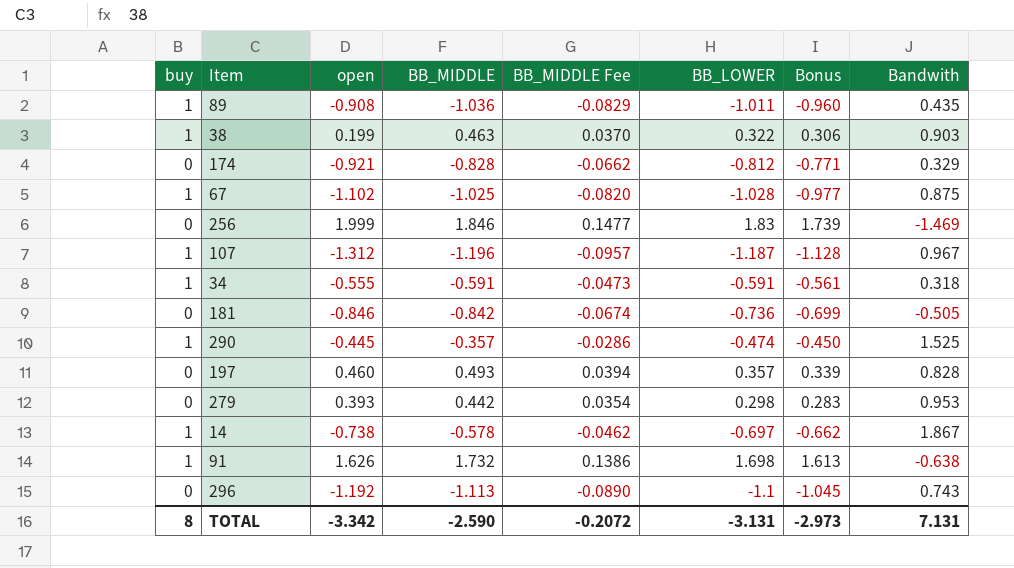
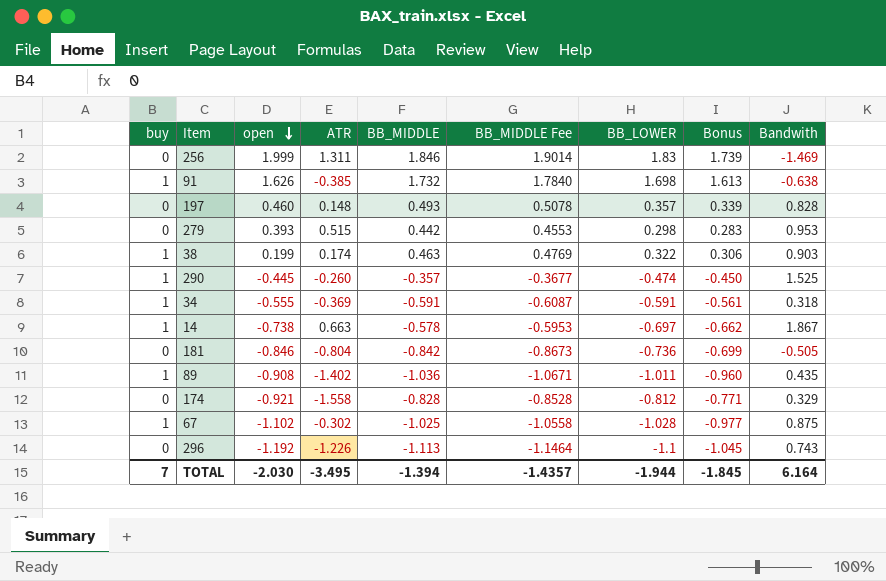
row order: none -> open descending
column ATR | position: none -> 4
column BB_MIDDLE Fee | formula: [BB_MIDDLE] * 0.08 -> [BB_MIDDLE] * 1.03
row 107: 1 | -1.312 | -1.196 | -0.0957 | -1.187 | -1.128 | 0.967 -> none
TOTAL | buy: 8 -> 7
TOTAL | open: -3.342 -> -2.030
TOTAL | BB_MIDDLE: -2.590 -> -1.394
TOTAL | BB_MIDDLE Fee: -0.2072 -> -1.4357
TOTAL | BB_LOWER: -3.131 -> -1.944
TOTAL | Bonus: -2.973 -> -1.845
TOTAL | Bandwith: 7.131 -> 6.164

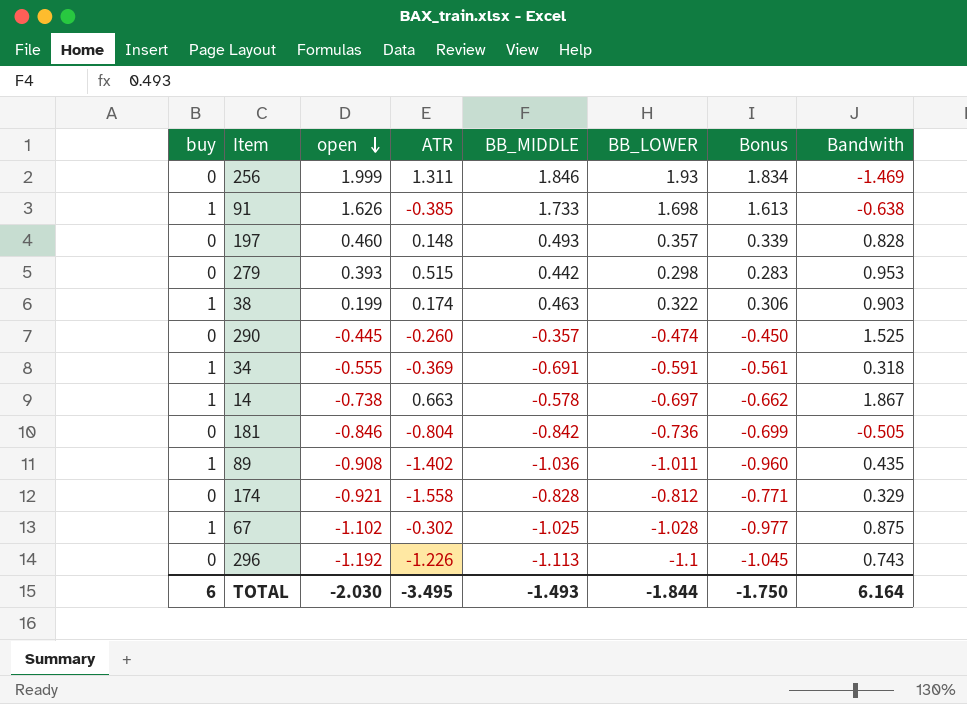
column BB_MIDDLE Fee | formula: [BB_MIDDLE] * 1.03 -> none
256 | BB_LOWER: 1.83 -> 1.93
256 | Bonus: 1.739 -> 1.834
91 | BB_MIDDLE: 1.732 -> 1.733
290 | buy: 1 -> 0
34 | BB_MIDDLE: -0.591 -> -0.691
TOTAL | buy: 7 -> 6
TOTAL | BB_MIDDLE: -1.394 -> -1.493
TOTAL | BB_LOWER: -1.944 -> -1.844
TOTAL | Bonus: -1.845 -> -1.750

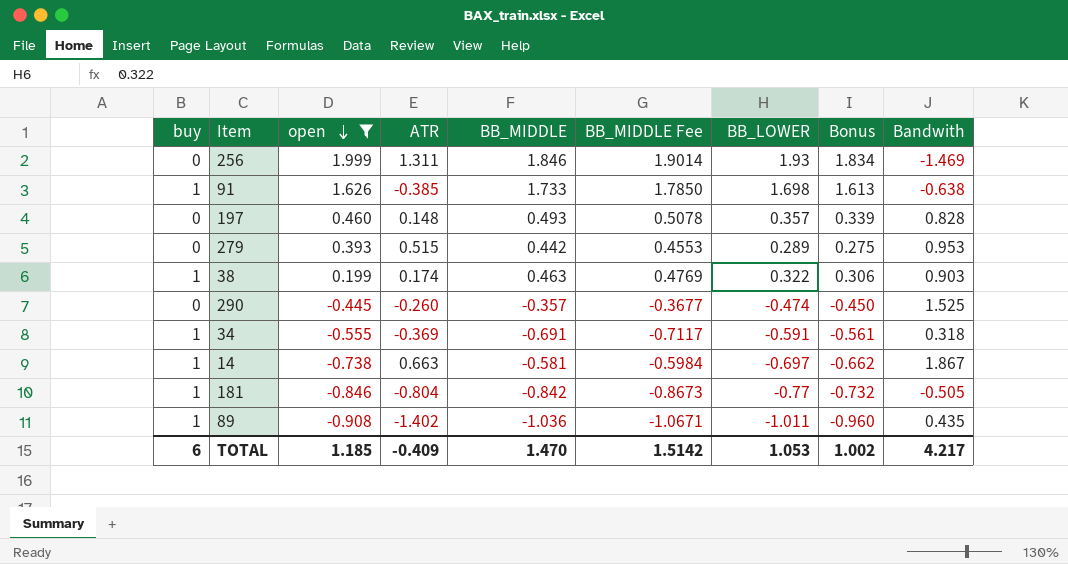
filter: none -> open >= -0.908
column BB_MIDDLE Fee | formula: none -> [BB_MIDDLE] * 1.03
279 | BB_LOWER: 0.298 -> 0.289
279 | Bonus: 0.283 -> 0.275
14 | BB_MIDDLE: -0.578 -> -0.581
181 | buy: 0 -> 1
181 | BB_LOWER: -0.736 -> -0.77
181 | Bonus: -0.699 -> -0.732
TOTAL | open: -2.030 -> 1.185
TOTAL | ATR: -3.495 -> -0.409
TOTAL | BB_MIDDLE: -1.493 -> 1.470
TOTAL | BB_LOWER: -1.844 -> 1.053
TOTAL | Bonus: -1.750 -> 1.002
TOTAL | Bandwith: 6.164 -> 4.217

